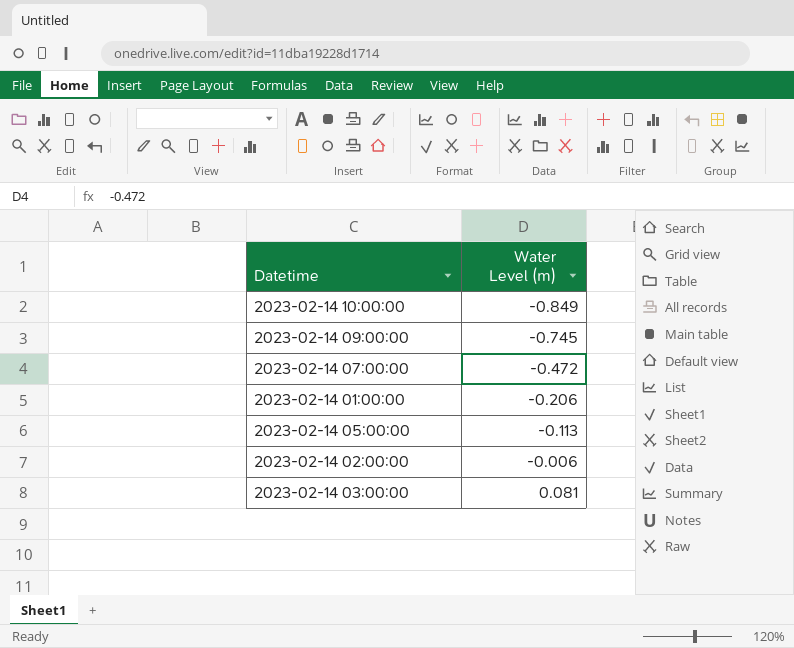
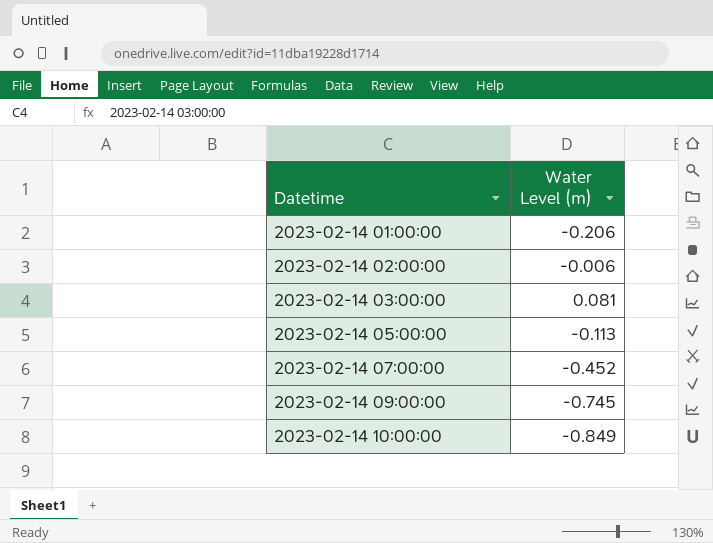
row order: Water Level (m) ascending -> Datetime ascending
2023-02-14 07:00:00 | Water Level (m): -0.472 -> -0.452

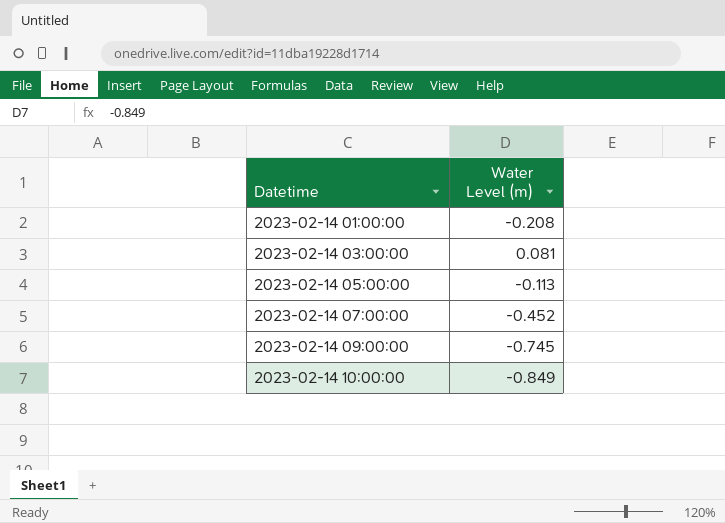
row 2023-02-14 02:00:00: -0.006 -> none
2023-02-14 01:00:00 | Water Level (m): -0.206 -> -0.208

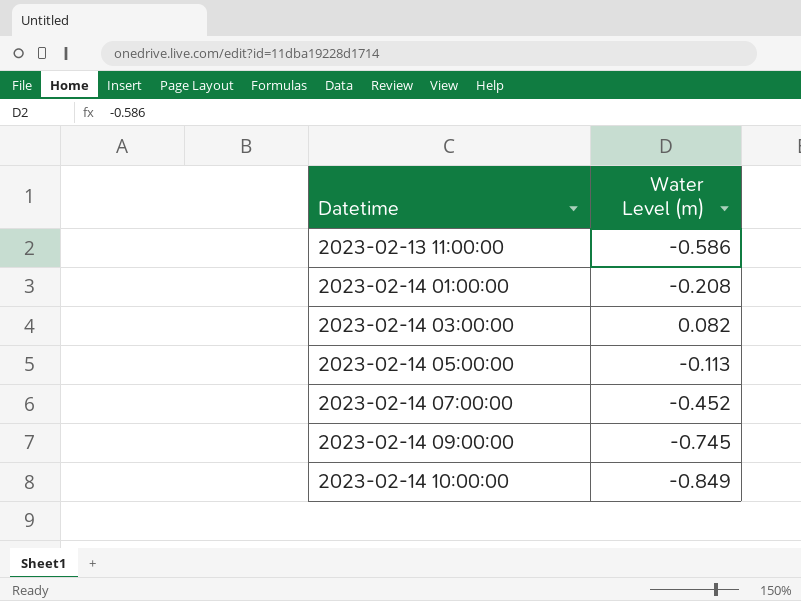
row 2023-02-13 11:00:00: none -> -0.586
2023-02-14 03:00:00 | Water Level (m): 0.081 -> 0.082

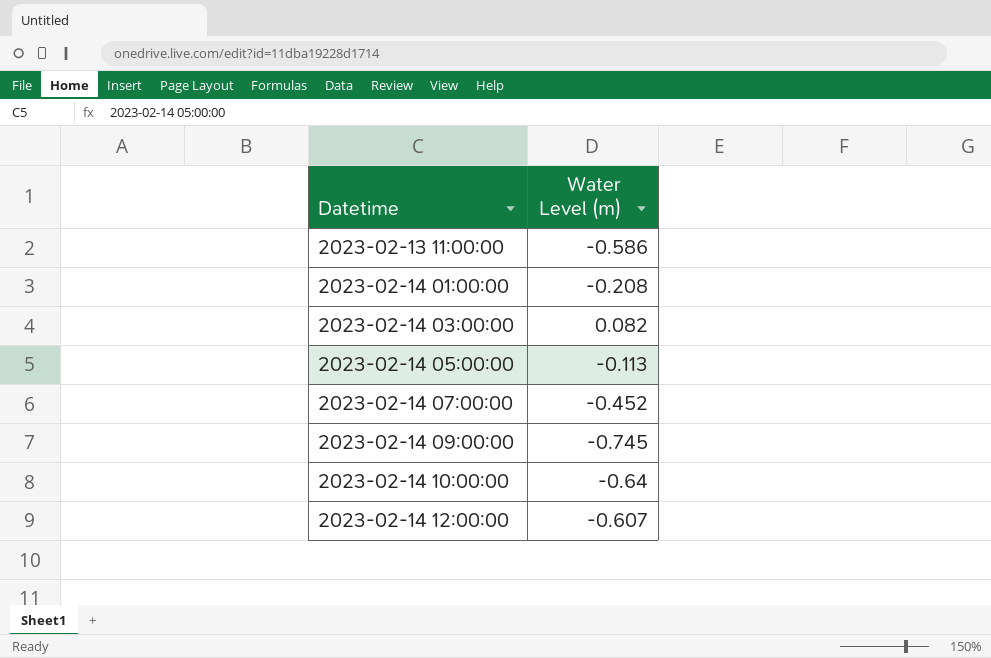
2023-02-14 10:00:00 | Water Level (m): -0.849 -> -0.64
row 2023-02-14 12:00:00: none -> -0.607

